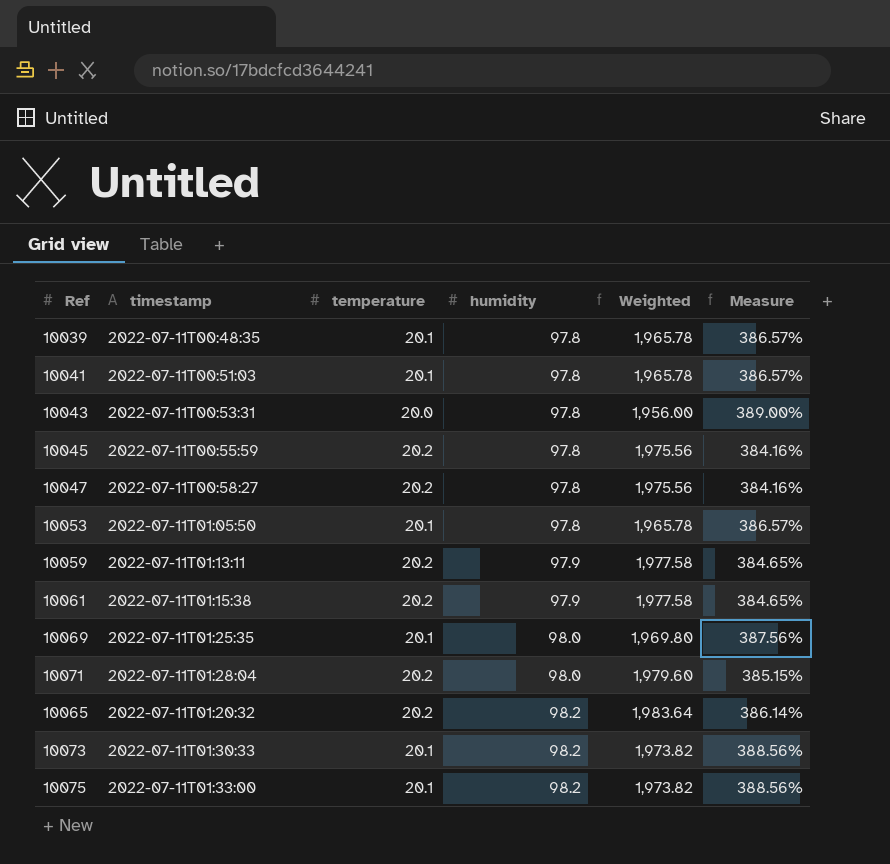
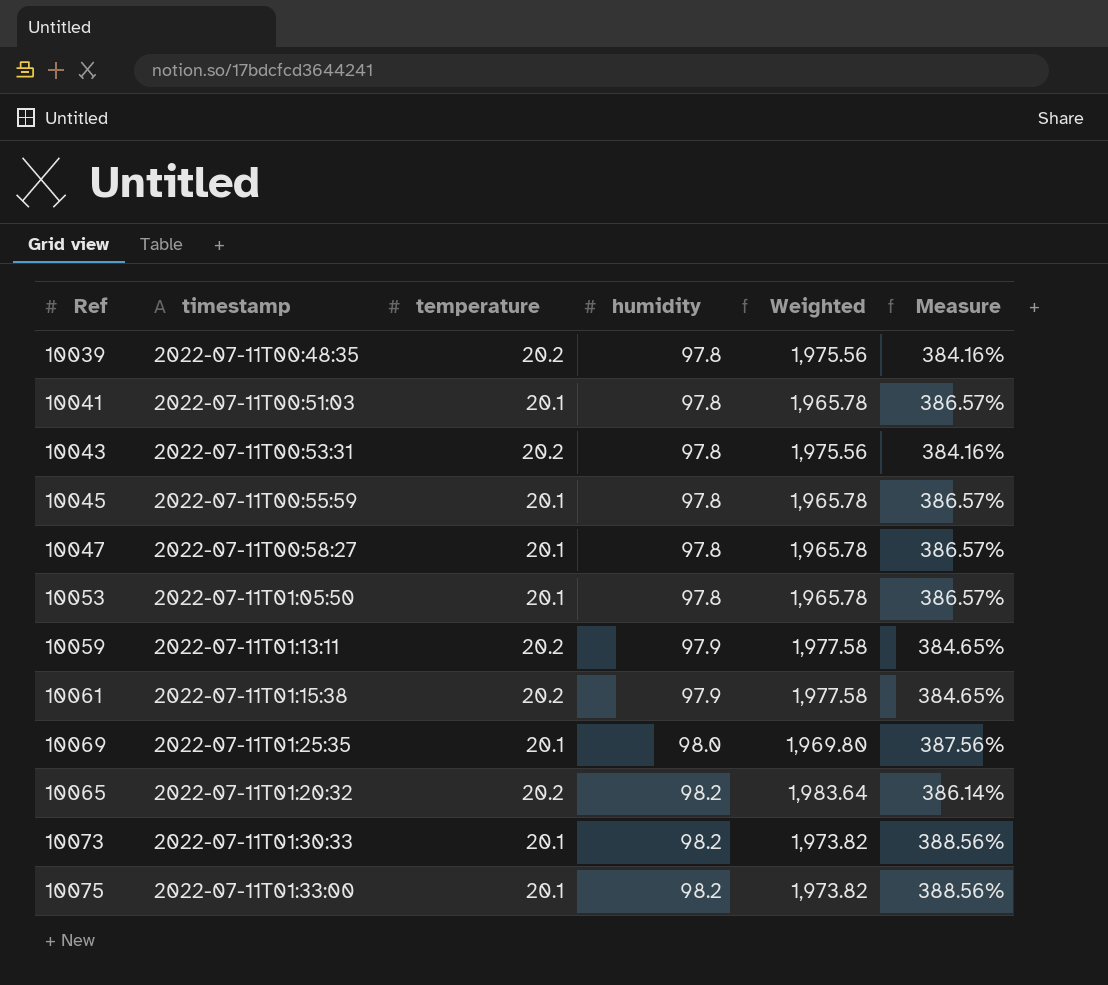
row 10071: 2022-07-11T01:28:04 | 20.2 | 98.0 | 1,979.60 | 385.15% -> none
10039 | temperature: 20.1 -> 20.2
10039 | Weighted: 1,965.78 -> 1,975.56
10039 | Measure: 386.57% -> 384.16%
10043 | temperature: 20.0 -> 20.2
10043 | Weighted: 1,956.00 -> 1,975.56
10043 | Measure: 389.00% -> 384.16%
10045 | temperature: 20.2 -> 20.1
10045 | Weighted: 1,975.56 -> 1,965.78
10045 | Measure: 384.16% -> 386.57%
10047 | temperature: 20.2 -> 20.1
10047 | Weighted: 1,975.56 -> 1,965.78
10047 | Measure: 384.16% -> 386.57%

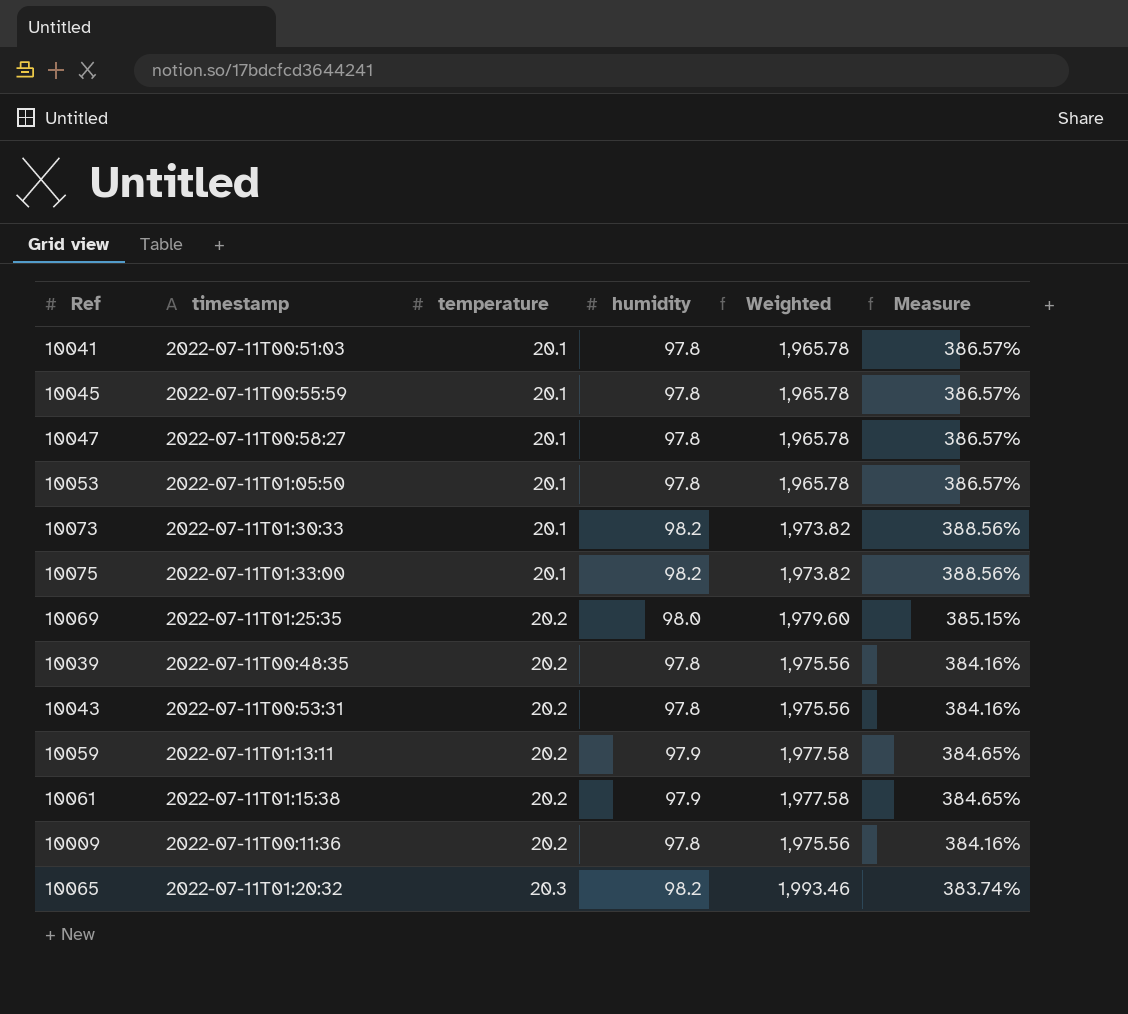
row order: humidity ascending -> temperature ascending
10069 | temperature: 20.1 -> 20.2
10069 | Weighted: 1,969.80 -> 1,979.60
10069 | Measure: 387.56% -> 385.15%
row 10009: none -> 2022-07-11T00:11:36 | 20.2 | 97.8 | 1,975.56 | 384.16%
10065 | temperature: 20.2 -> 20.3
10065 | Weighted: 1,983.64 -> 1,993.46
10065 | Measure: 386.14% -> 383.74%

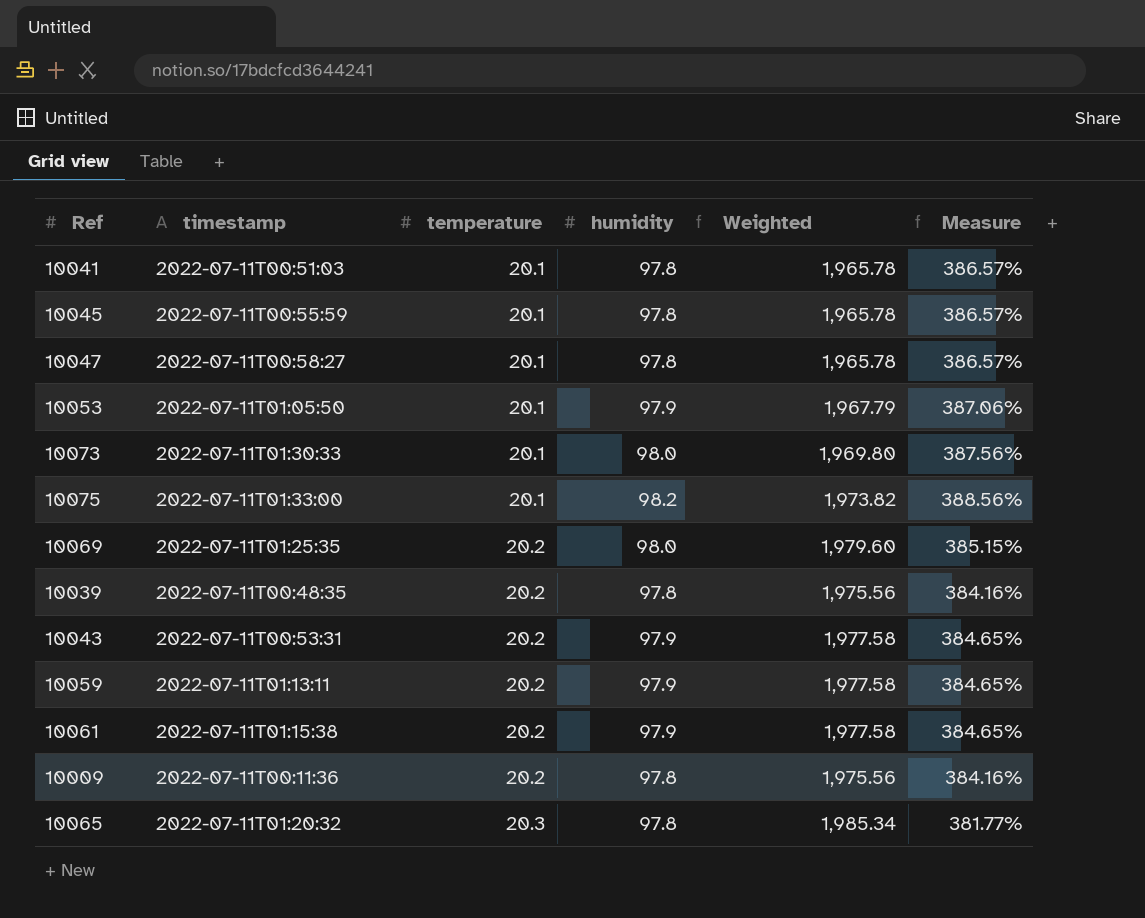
10053 | humidity: 97.8 -> 97.9
10053 | Weighted: 1,965.78 -> 1,967.79
10053 | Measure: 386.57% -> 387.06%
10073 | humidity: 98.2 -> 98.0
10073 | Weighted: 1,973.82 -> 1,969.80
10073 | Measure: 388.56% -> 387.56%
10043 | humidity: 97.8 -> 97.9
10043 | Weighted: 1,975.56 -> 1,977.58
10043 | Measure: 384.16% -> 384.65%
10065 | humidity: 98.2 -> 97.8
10065 | Weighted: 1,993.46 -> 1,985.34
10065 | Measure: 383.74% -> 381.77%

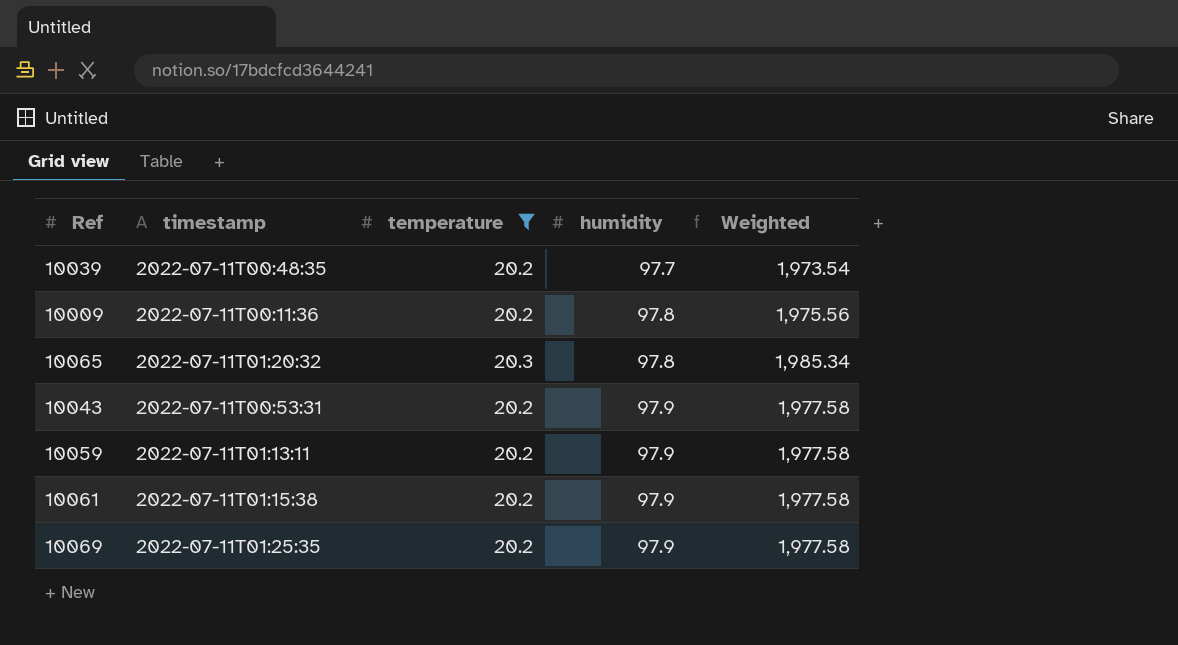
filter: none -> temperature != 20.1
row order: temperature ascending -> humidity ascending
column Measure | formula: ([humidity] - [temperature]) / [temperature] -> none
10039 | humidity: 97.8 -> 97.7
10039 | Weighted: 1,975.56 -> 1,973.54
10069 | humidity: 98.0 -> 97.9
10069 | Weighted: 1,979.60 -> 1,977.58

